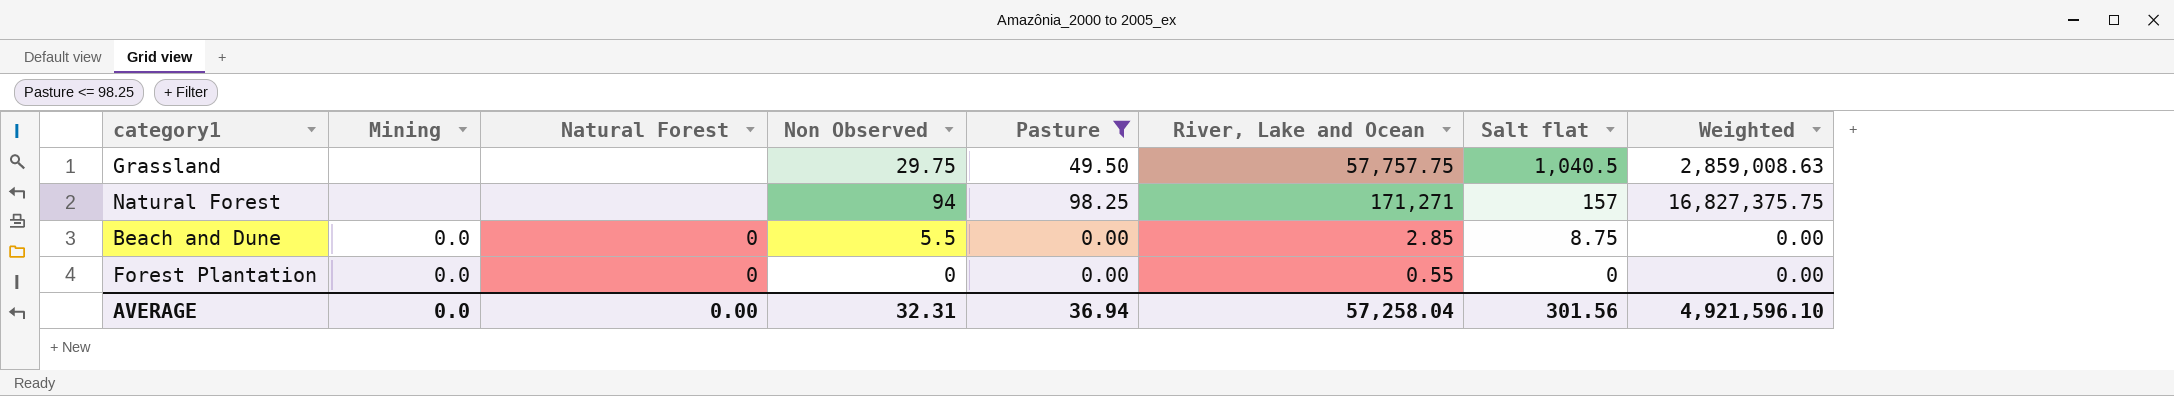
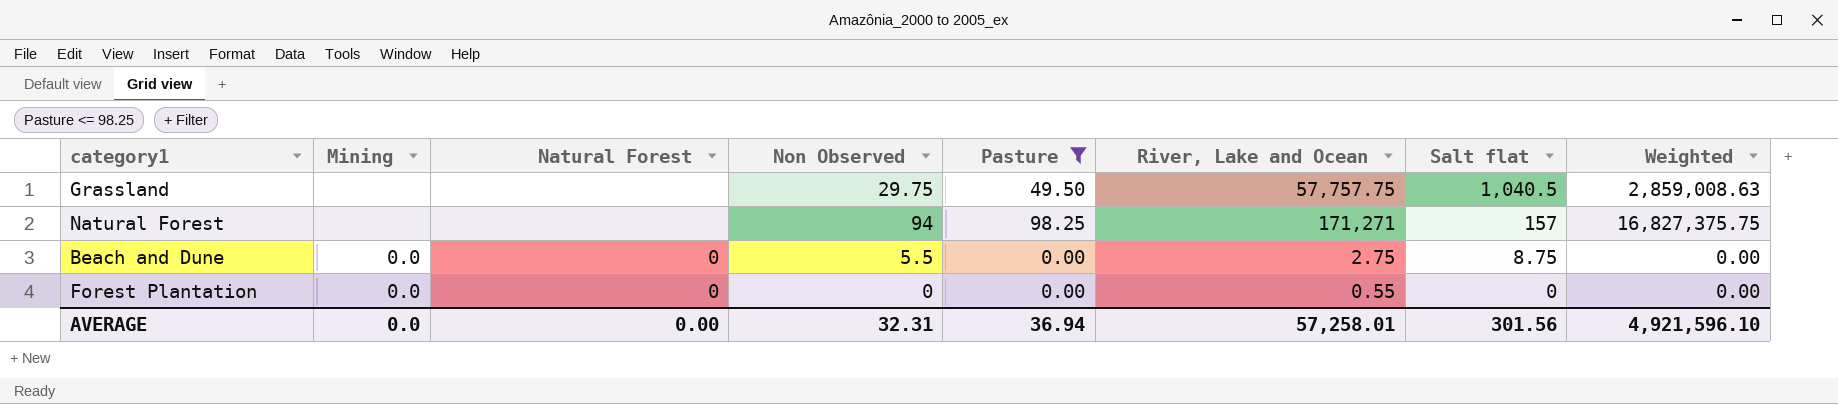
Beach and Dune | River, Lake and Ocean: 2.85 -> 2.75
AVERAGE | River, Lake and Ocean: 57,258.04 -> 57,258.01

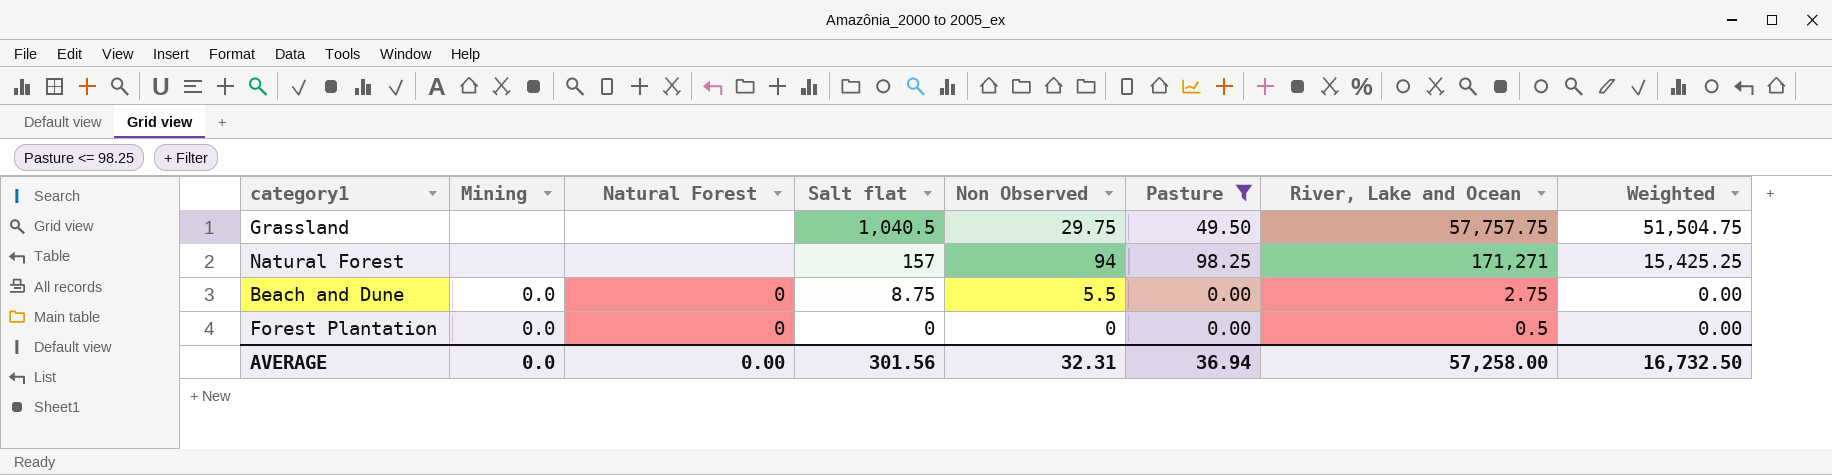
column Salt flat | position: 7 -> 4
column Weighted | formula: [Pasture] * [River, Lake and Ocean] -> [Salt flat] * [Pasture]
Forest Plantation | River, Lake and Ocean: 0.55 -> 0.5
AVERAGE | River, Lake and Ocean: 57,258.01 -> 57,258.00
AVERAGE | Weighted: 4,921,596.10 -> 16,732.50

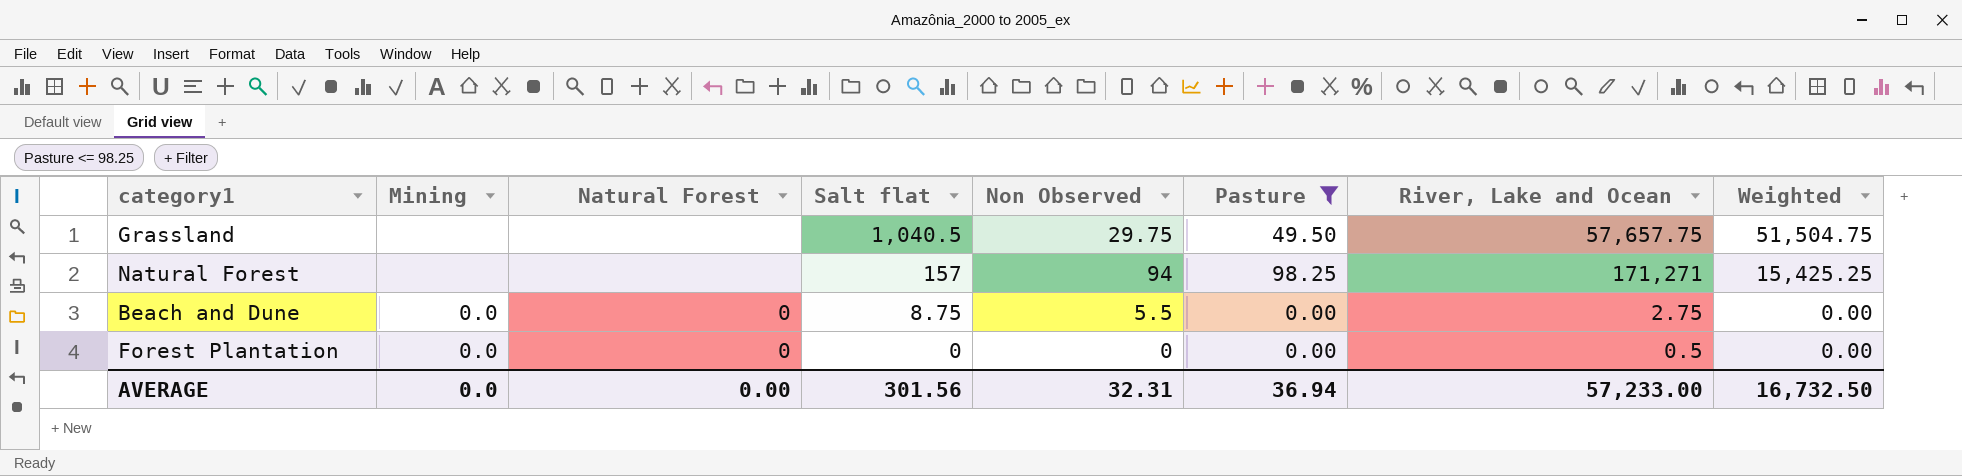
Grassland | River, Lake and Ocean: 57,757.75 -> 57,657.75
AVERAGE | River, Lake and Ocean: 57,258.00 -> 57,233.00

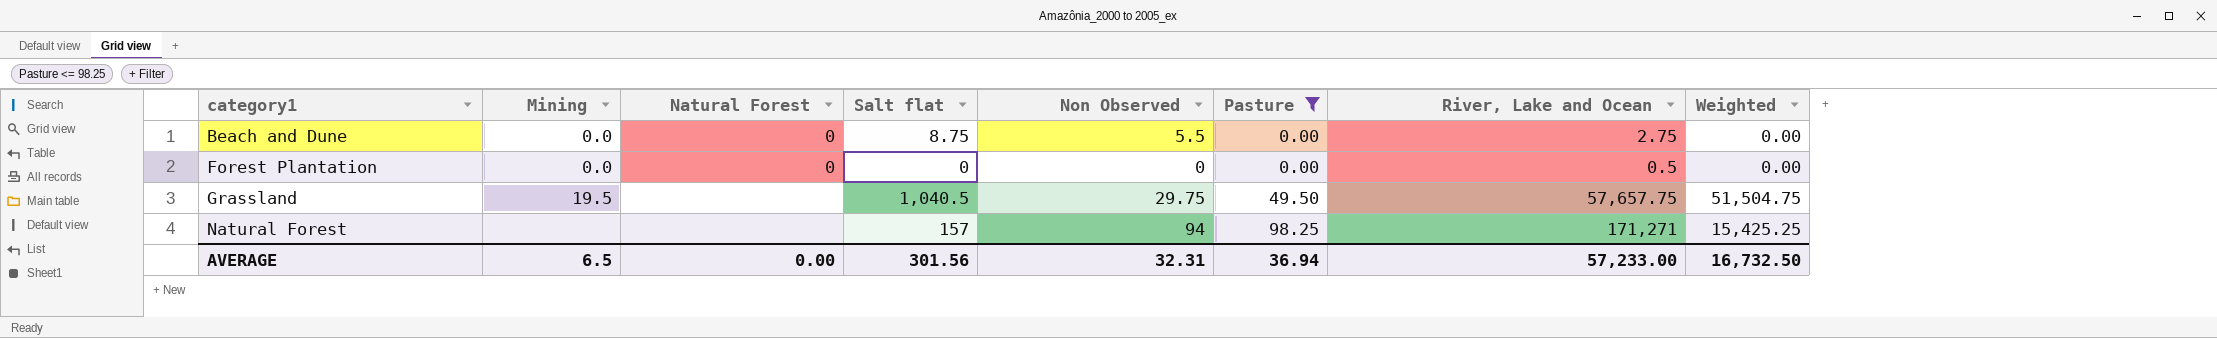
row order: Salt flat descending -> category1 ascending
Grassland | Mining: none -> 19.5
AVERAGE | Mining: 0.0 -> 6.5

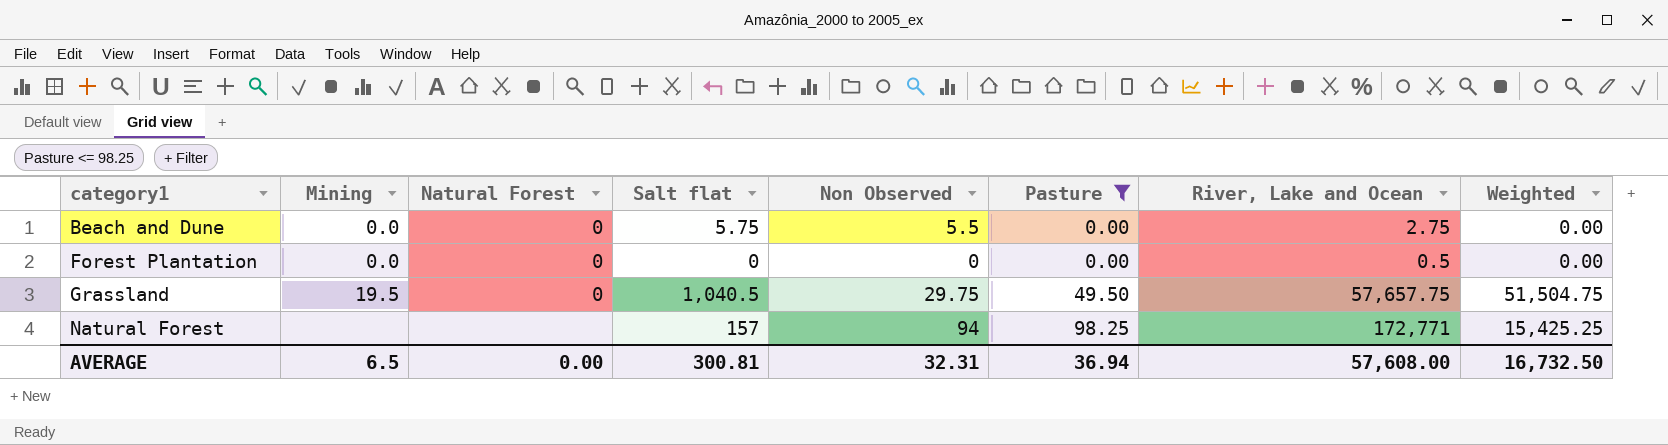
Beach and Dune | Salt flat: 8.75 -> 5.75
Grassland | Natural Forest: none -> 0
Natural Forest | River, Lake and Ocean: 171,271 -> 172,771
AVERAGE | Salt flat: 301.56 -> 300.81
AVERAGE | River, Lake and Ocean: 57,233.00 -> 57,608.00

